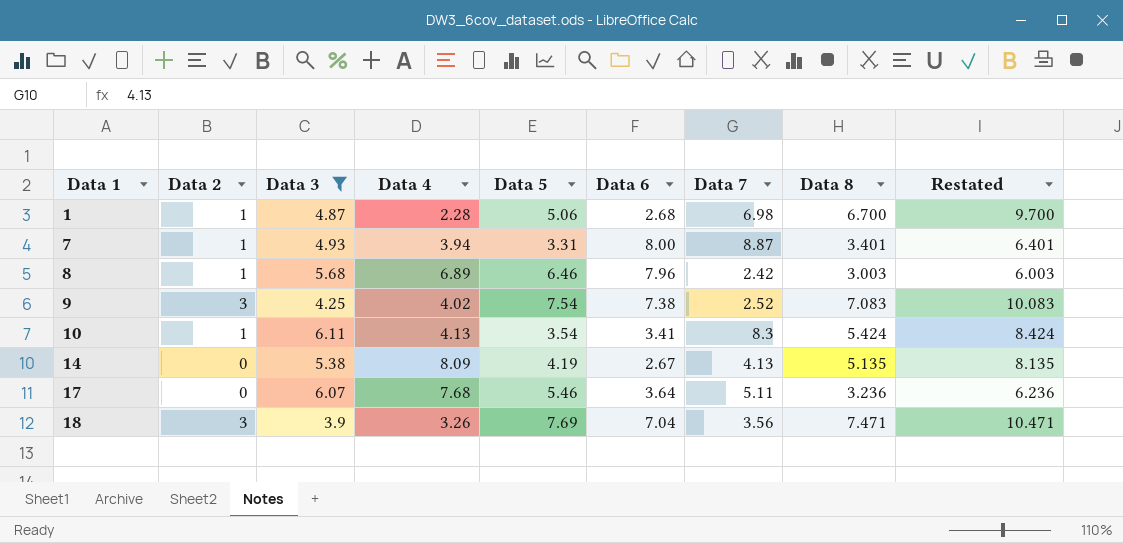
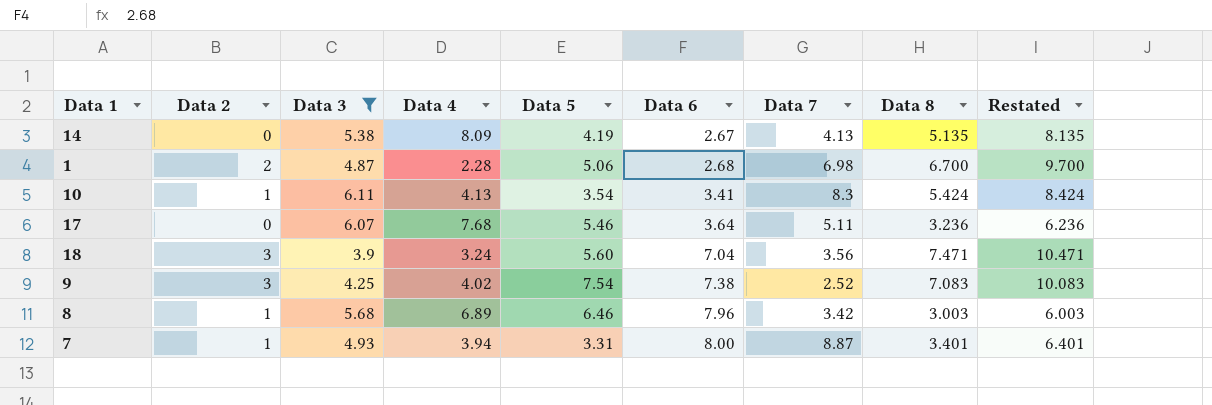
row order: Data 1 ascending -> Data 6 ascending
1 | Data 2: 1 -> 2
18 | Data 4: 3.26 -> 3.24
18 | Data 5: 7.69 -> 5.60
8 | Data 7: 2.42 -> 3.42

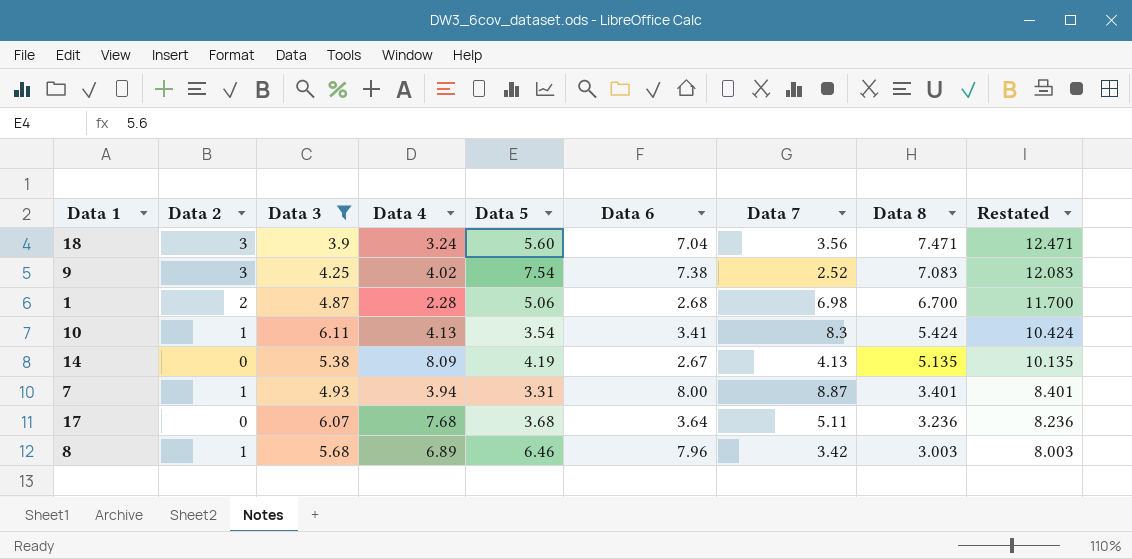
row order: Data 6 ascending -> Data 8 descending
column Restated | formula: [Data 8] + 3 -> [Data 8] + 5
17 | Data 5: 5.46 -> 3.68

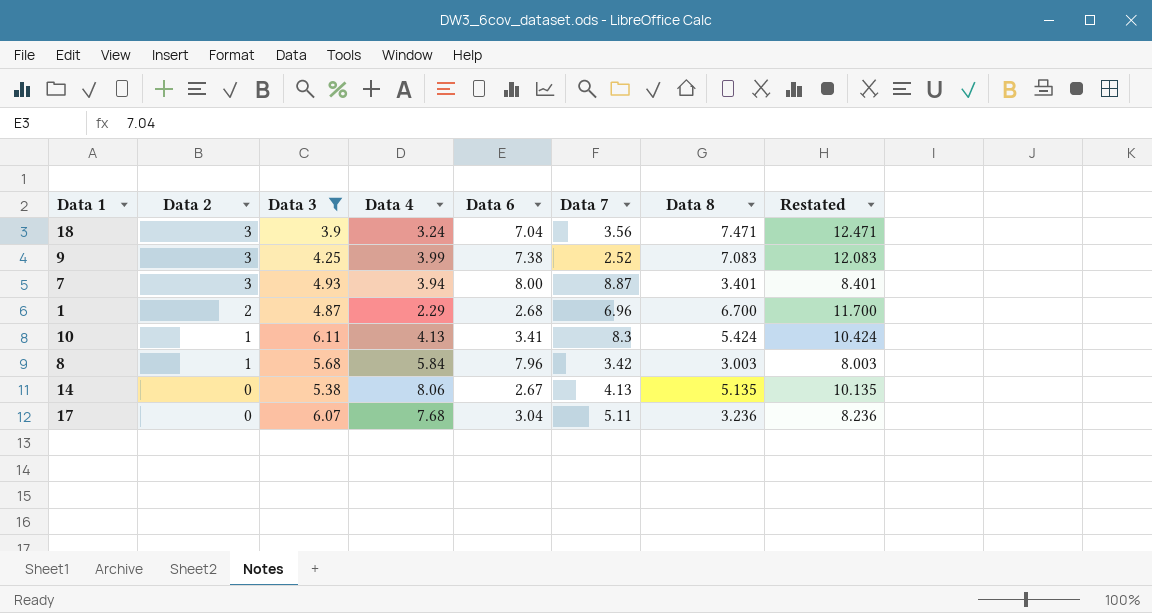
row order: Data 8 descending -> Data 2 descending
column Data 5 | position: 5 -> none
9 | Data 4: 4.02 -> 3.99
7 | Data 2: 1 -> 3
1 | Data 4: 2.28 -> 2.29
1 | Data 7: 6.98 -> 6.96
8 | Data 4: 6.89 -> 5.84
14 | Data 4: 8.09 -> 8.06
17 | Data 6: 3.64 -> 3.04

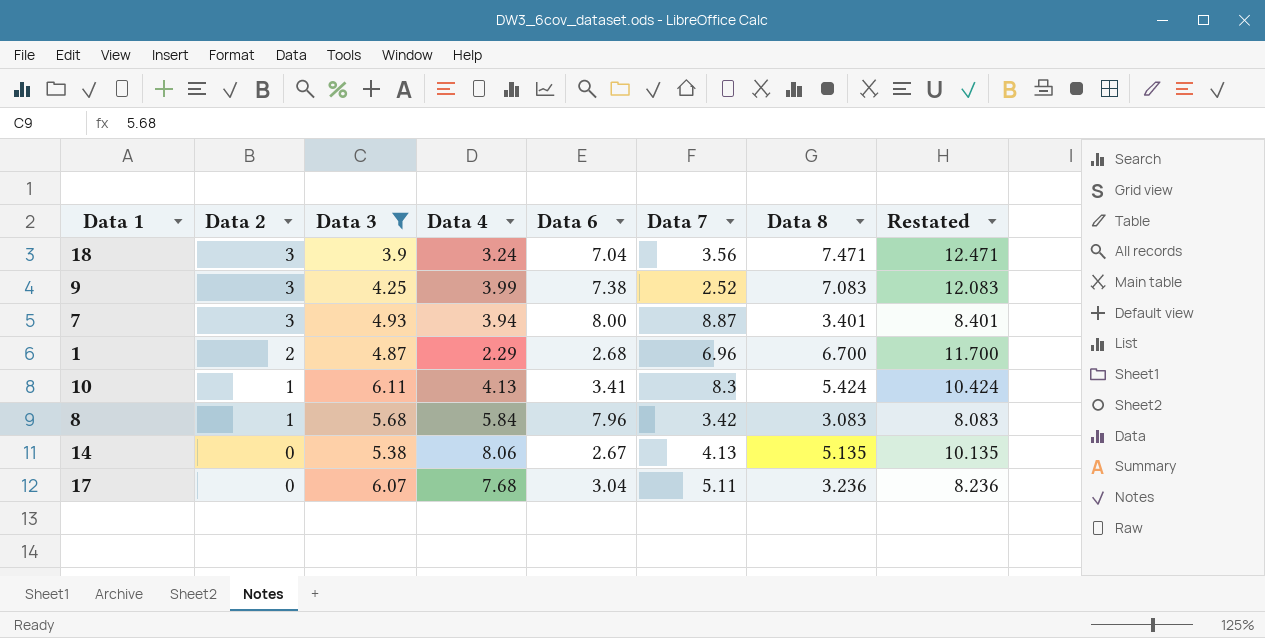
8 | Data 8: 3.003 -> 3.083
8 | Restated: 8.003 -> 8.083

